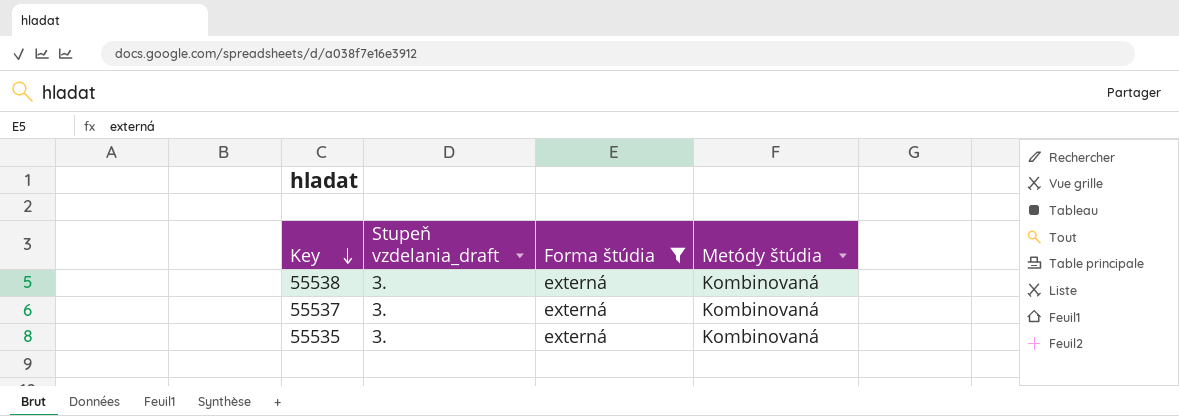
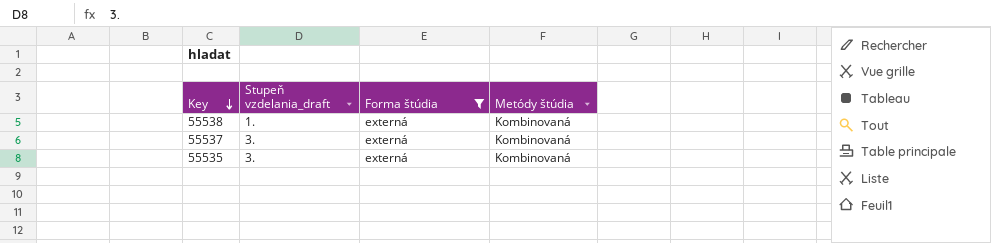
55538 | Stupeň vzdelania_draft: 3. -> 1.

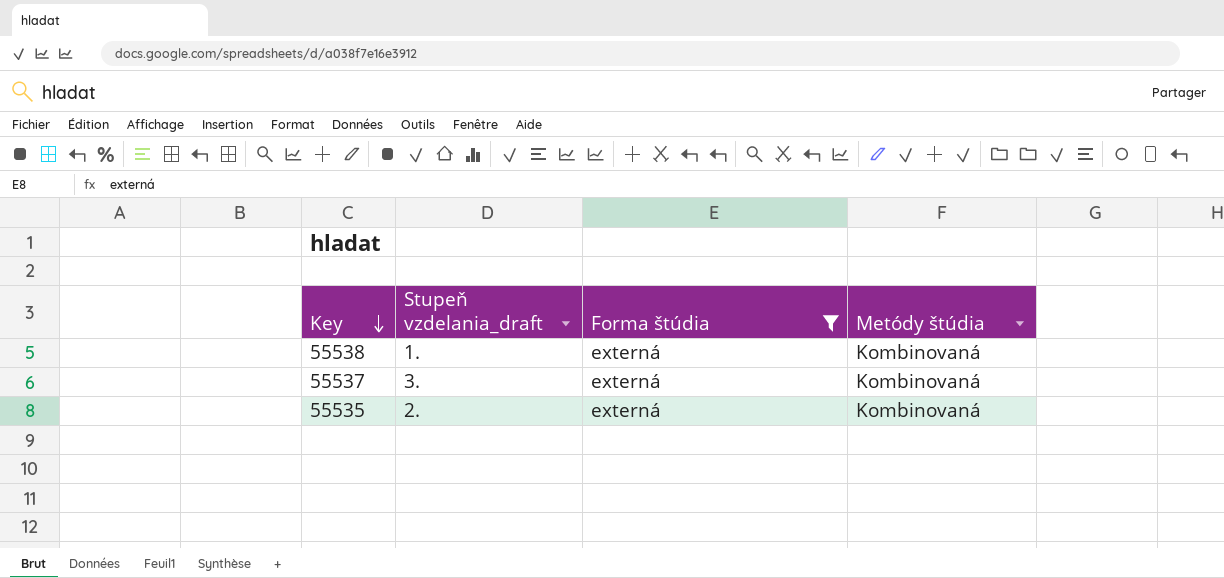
55535 | Stupeň vzdelania_draft: 3. -> 2.

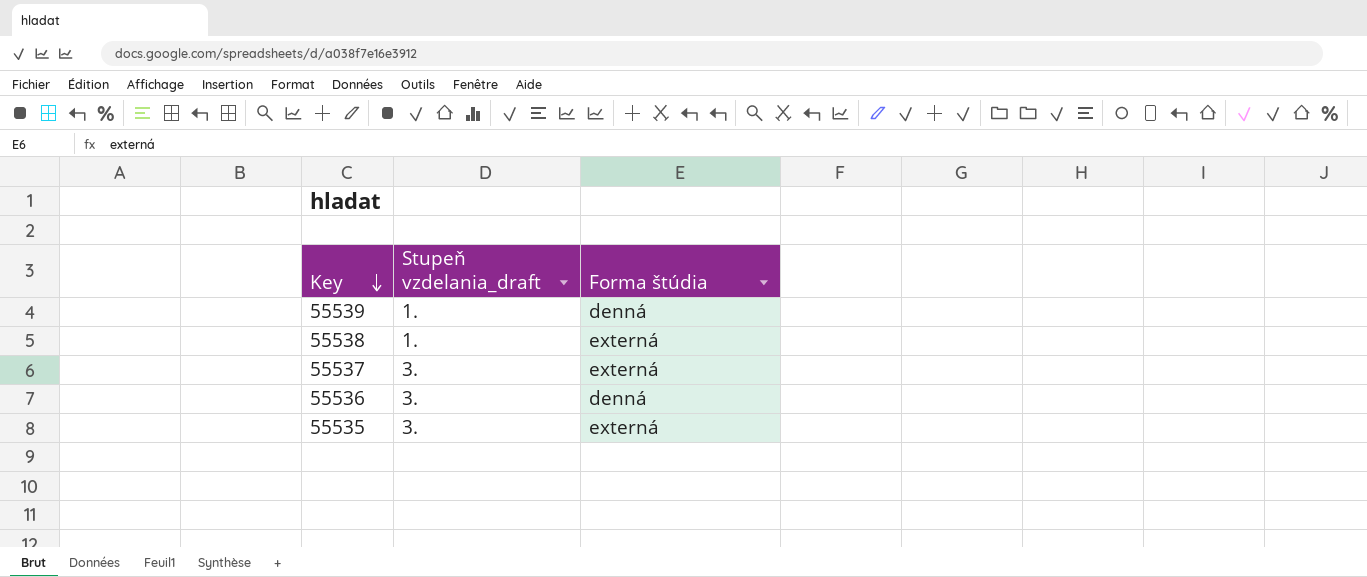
filter: Forma štúdia = externá -> none
column Metódy štúdia | position: 4 -> none
55535 | Stupeň vzdelania_draft: 2. -> 3.

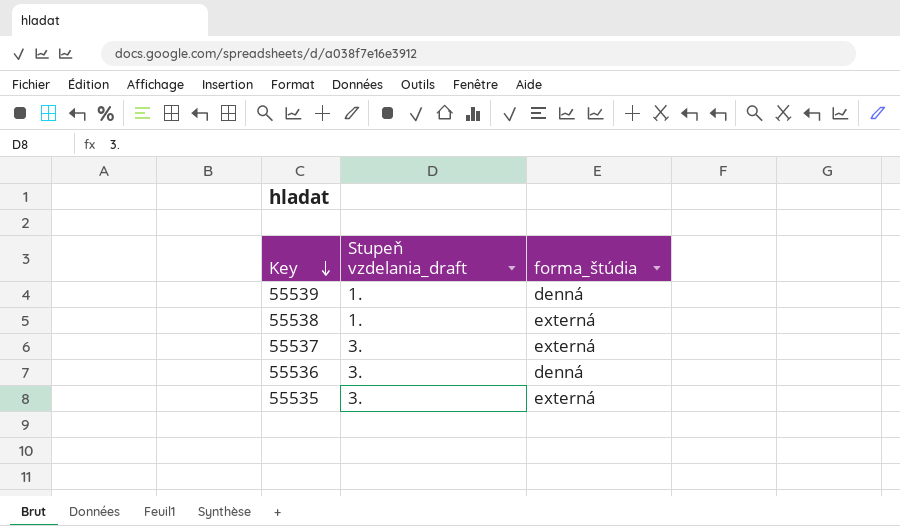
column name: Forma štúdia -> forma_štúdia

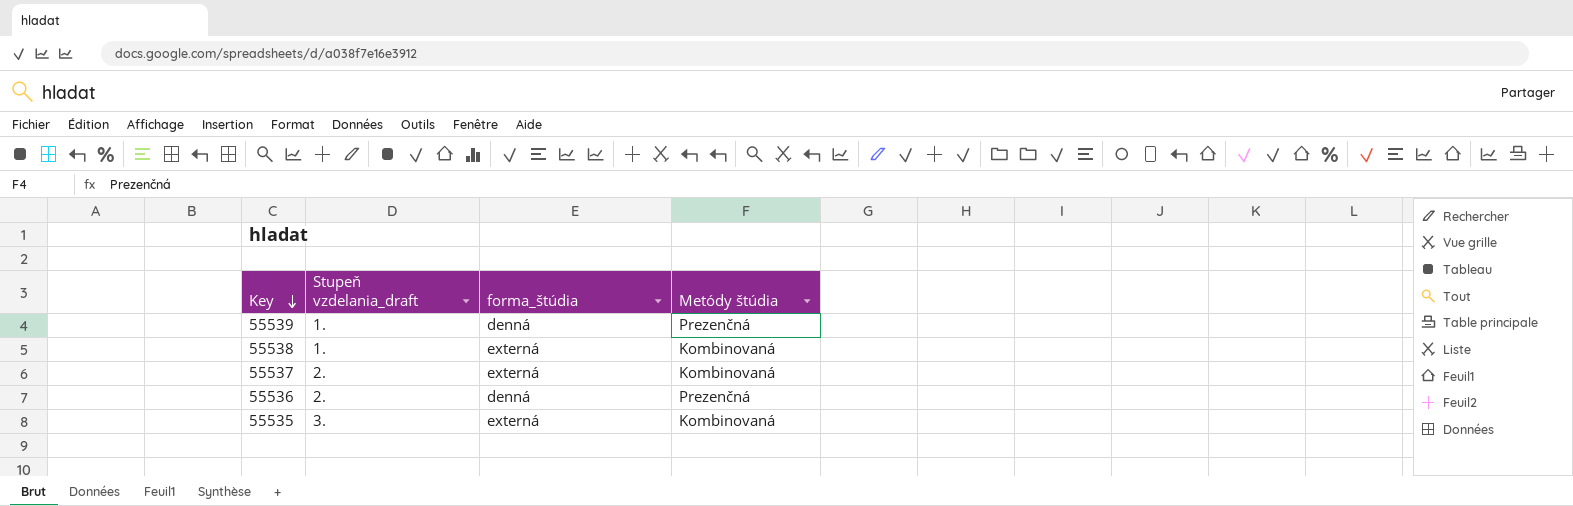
column Metódy štúdia | position: none -> 4
55537 | Stupeň vzdelania_draft: 3. -> 2.
55536 | Stupeň vzdelania_draft: 3. -> 2.

